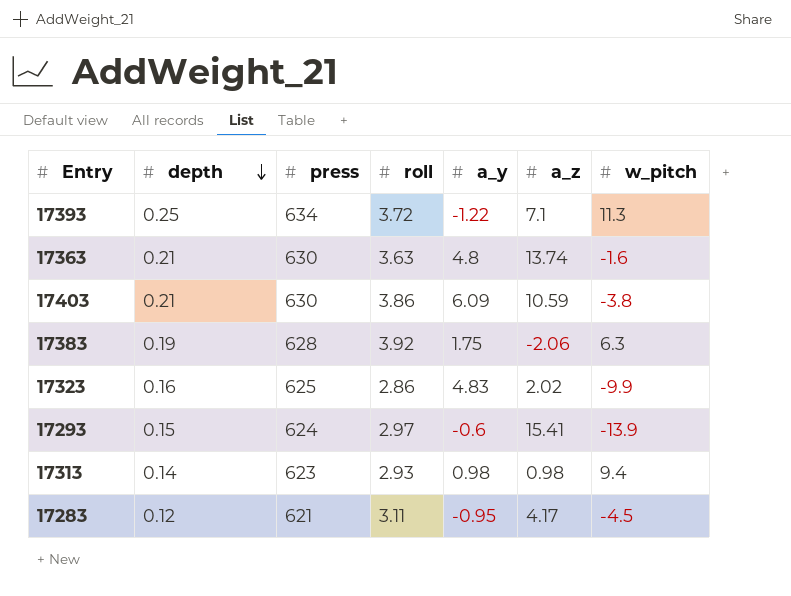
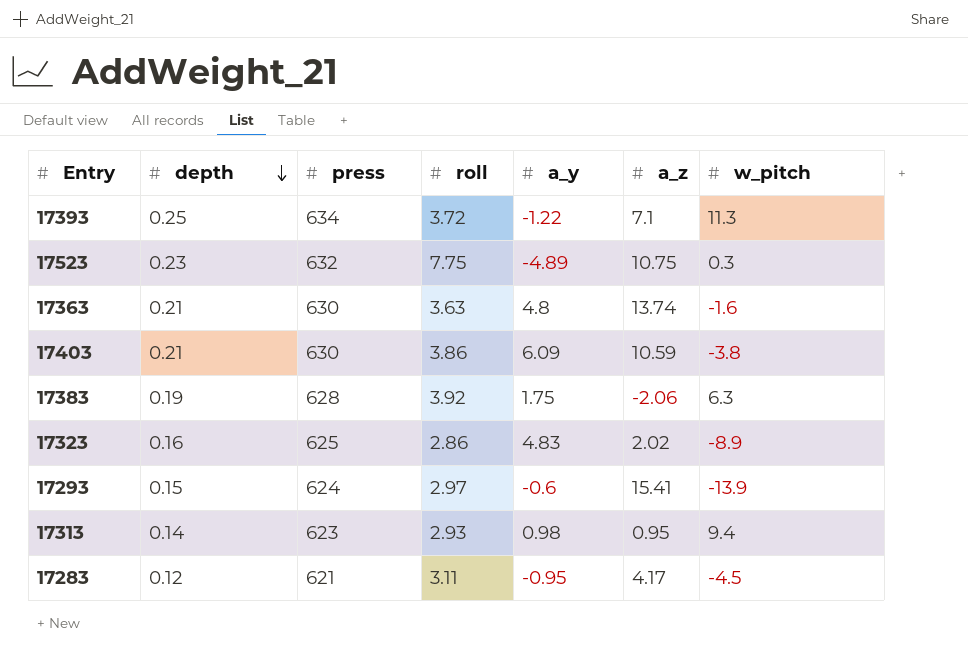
row 17523: none -> 0.23 | 632 | 7.75 | -4.89 | 10.75 | 0.3
17323 | w_pitch: -9.9 -> -8.9
17313 | a_z: 0.98 -> 0.95

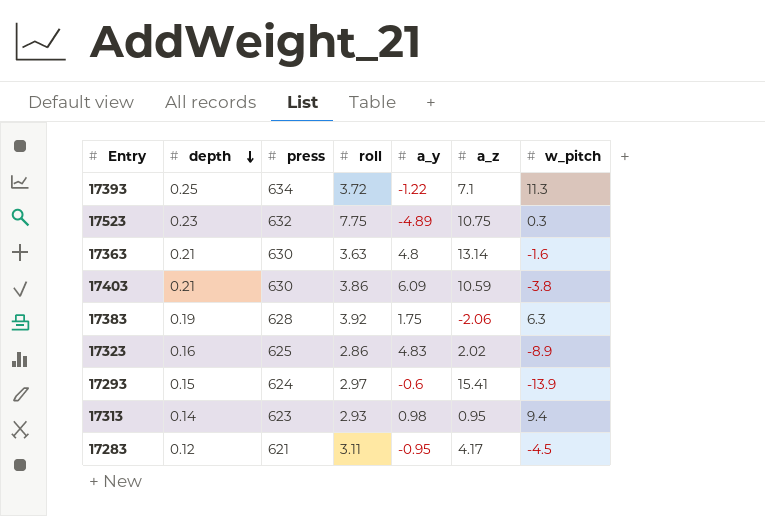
17363 | a_z: 13.74 -> 13.14

